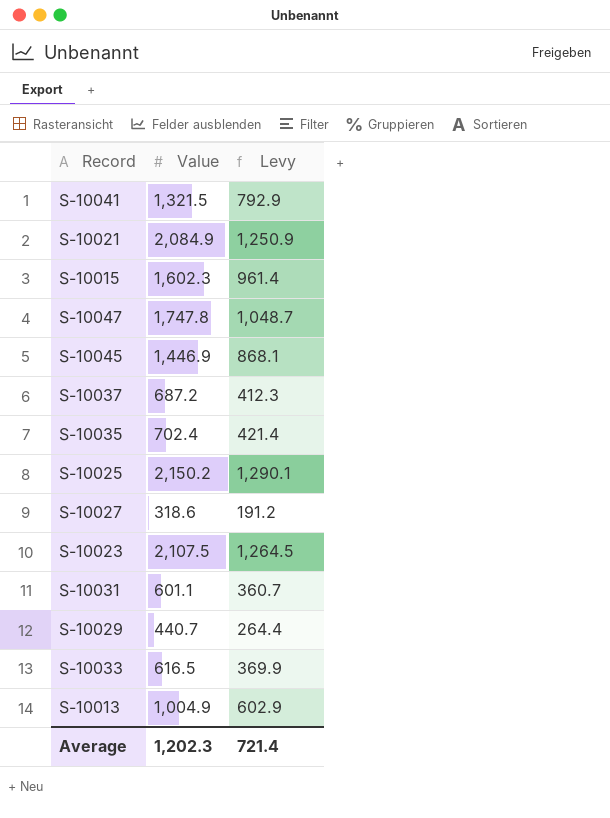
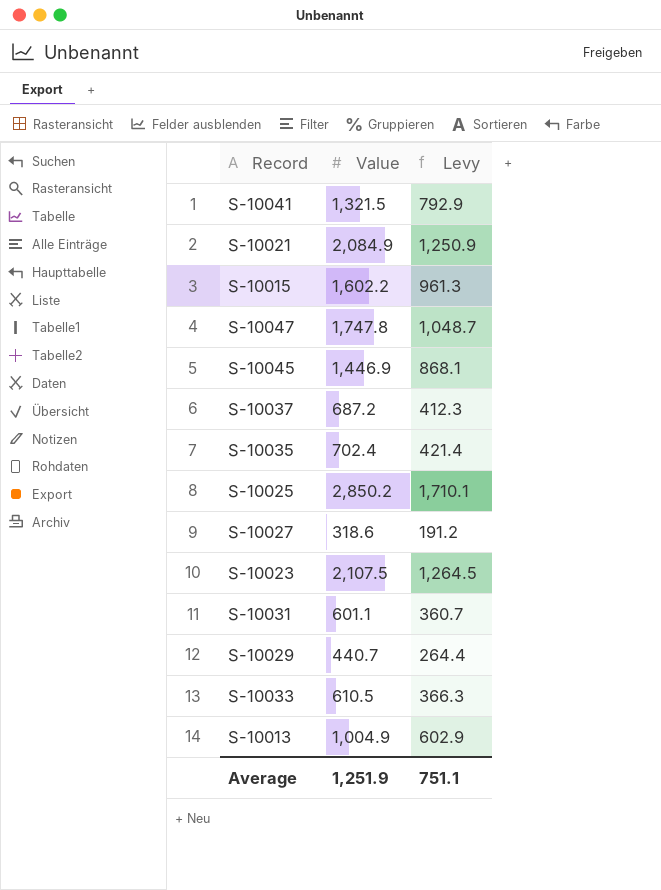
S-10015 | Value: 1,602.3 -> 1,602.2
S-10015 | Levy: 961.4 -> 961.3
S-10025 | Value: 2,150.2 -> 2,850.2
S-10025 | Levy: 1,290.1 -> 1,710.1
S-10033 | Value: 616.5 -> 610.5
S-10033 | Levy: 369.9 -> 366.3
Average | Value: 1,202.3 -> 1,251.9
Average | Levy: 721.4 -> 751.1

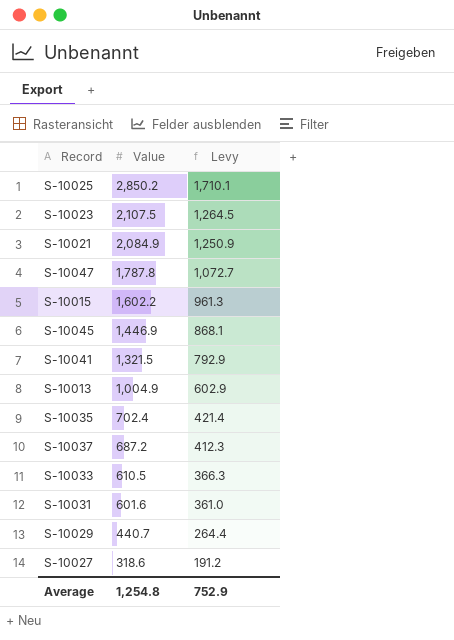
row order: none -> Value descending
S-10047 | Value: 1,747.8 -> 1,787.8
S-10047 | Levy: 1,048.7 -> 1,072.7
S-10031 | Value: 601.1 -> 601.6
S-10031 | Levy: 360.7 -> 361.0
Average | Value: 1,251.9 -> 1,254.8
Average | Levy: 751.1 -> 752.9

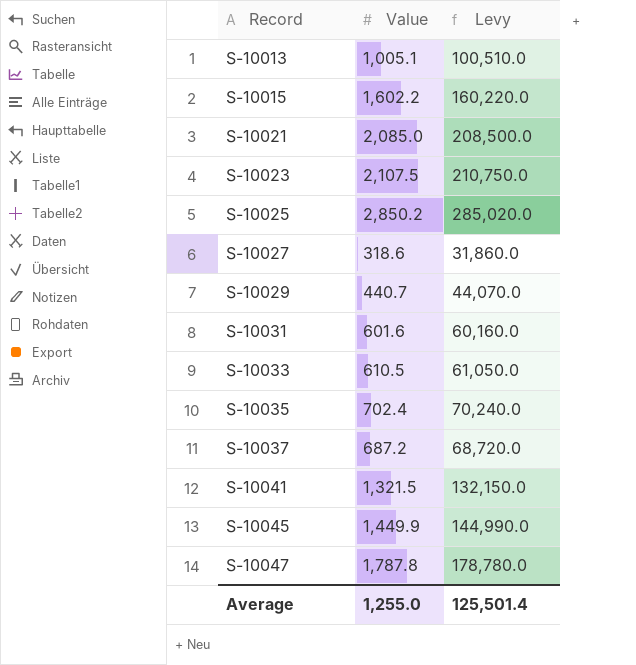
row order: Value descending -> Record ascending
column Levy | formula: [Value] * 0.6 -> [Value] * 100
S-10013 | Value: 1,004.9 -> 1,005.1
S-10021 | Value: 2,084.9 -> 2,085.0
S-10045 | Value: 1,446.9 -> 1,449.9
Average | Value: 1,254.8 -> 1,255.0
Average | Levy: 752.9 -> 125,501.4

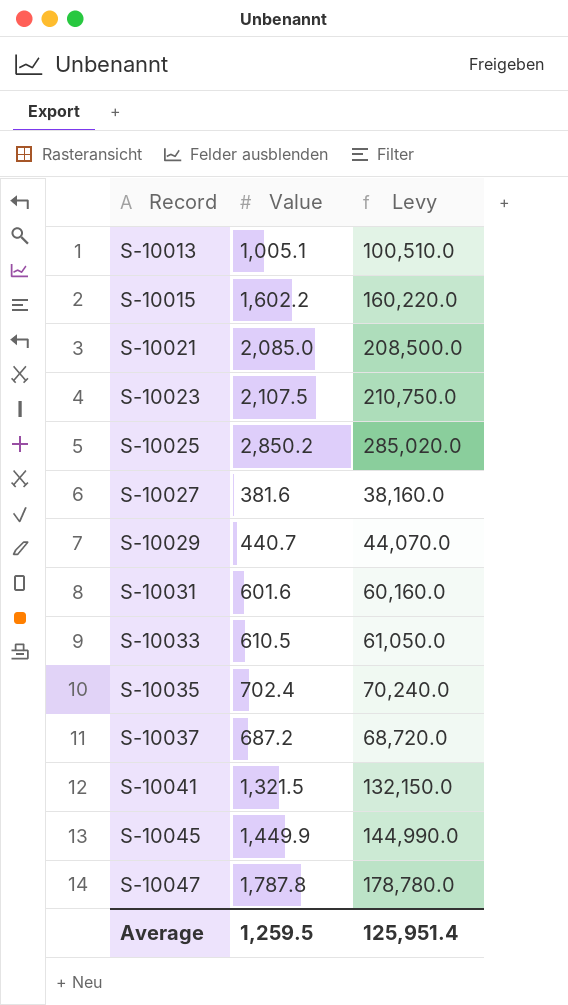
S-10027 | Value: 318.6 -> 381.6
S-10027 | Levy: 31,860.0 -> 38,160.0
Average | Value: 1,255.0 -> 1,259.5
Average | Levy: 125,501.4 -> 125,951.4

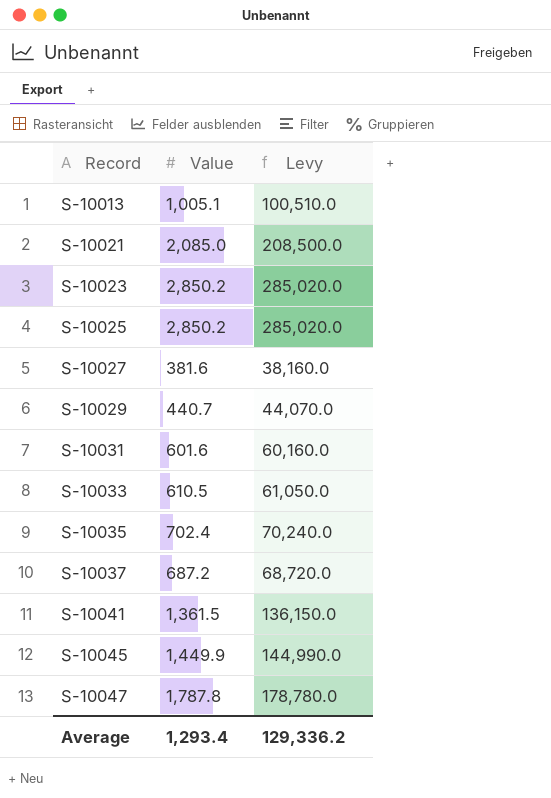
row S-10015: 1,602.2 | 160,220.0 -> none
S-10023 | Value: 2,107.5 -> 2,850.2
S-10023 | Levy: 210,750.0 -> 285,020.0
S-10041 | Value: 1,321.5 -> 1,361.5
S-10041 | Levy: 132,150.0 -> 136,150.0
Average | Value: 1,259.5 -> 1,293.4
Average | Levy: 125,951.4 -> 129,336.2

